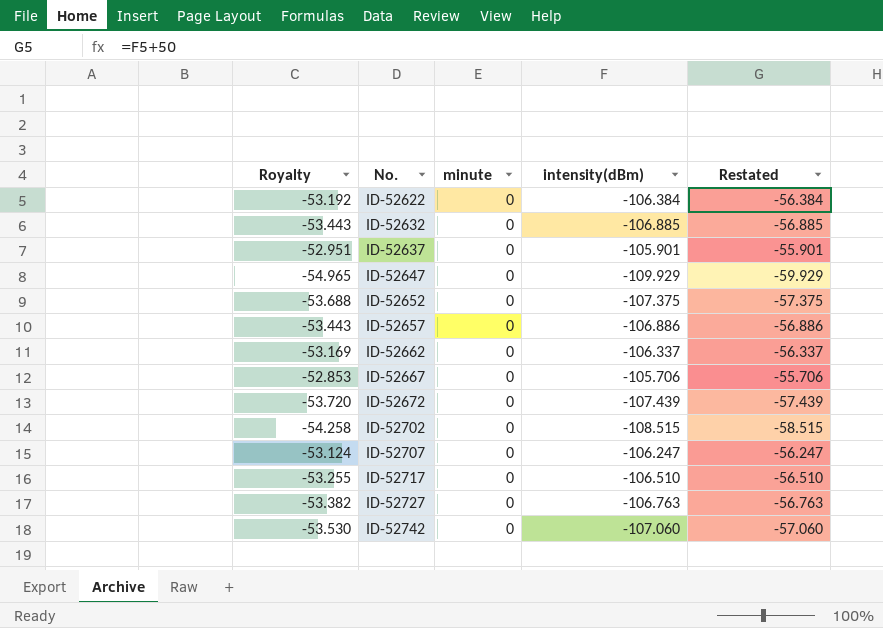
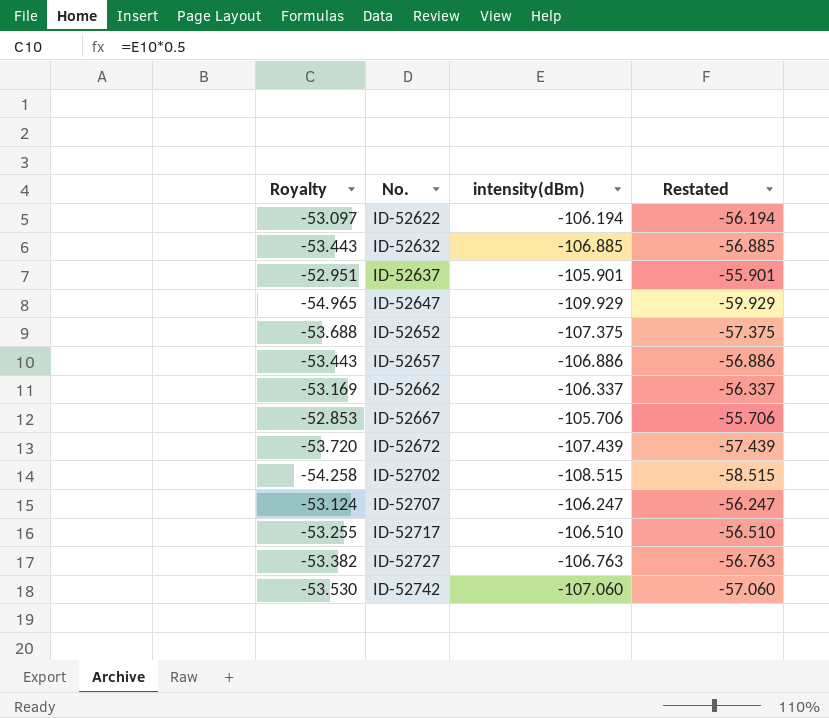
column minute | position: 3 -> none
ID-52622 | Royalty: -53.192 -> -53.097
ID-52622 | intensity(dBm): -106.384 -> -106.194
ID-52622 | Restated: -56.384 -> -56.194

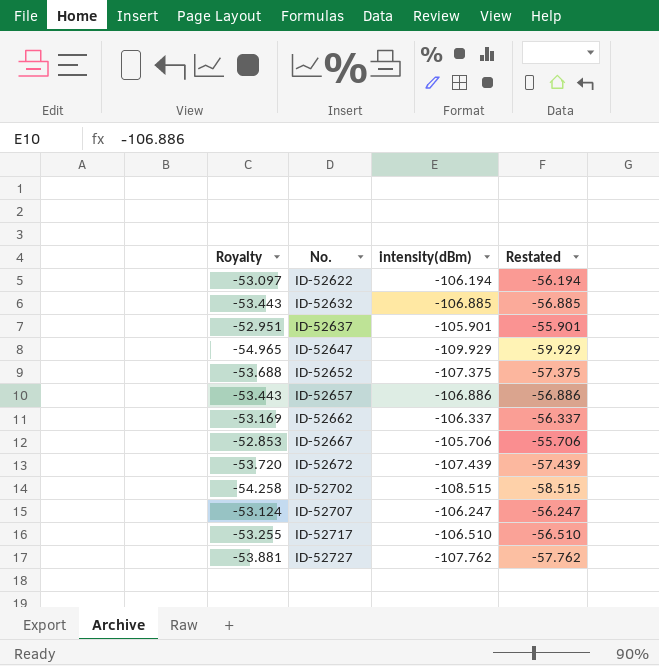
row ID-52742: -53.530 | -107.060 | -57.060 -> none
ID-52727 | Royalty: -53.382 -> -53.881
ID-52727 | intensity(dBm): -106.763 -> -107.762
ID-52727 | Restated: -56.763 -> -57.762

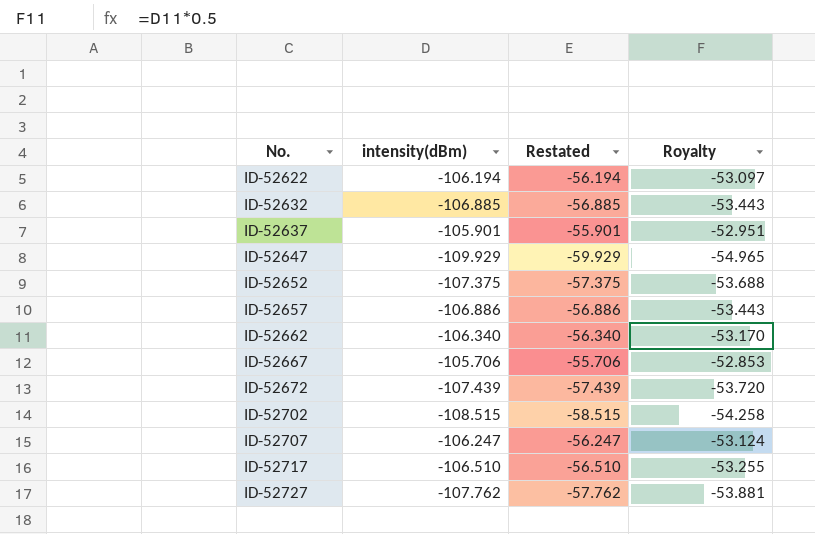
column Royalty | position: 1 -> 4
ID-52662 | intensity(dBm): -106.337 -> -106.340
ID-52662 | Restated: -56.337 -> -56.340
ID-52662 | Royalty: -53.169 -> -53.170

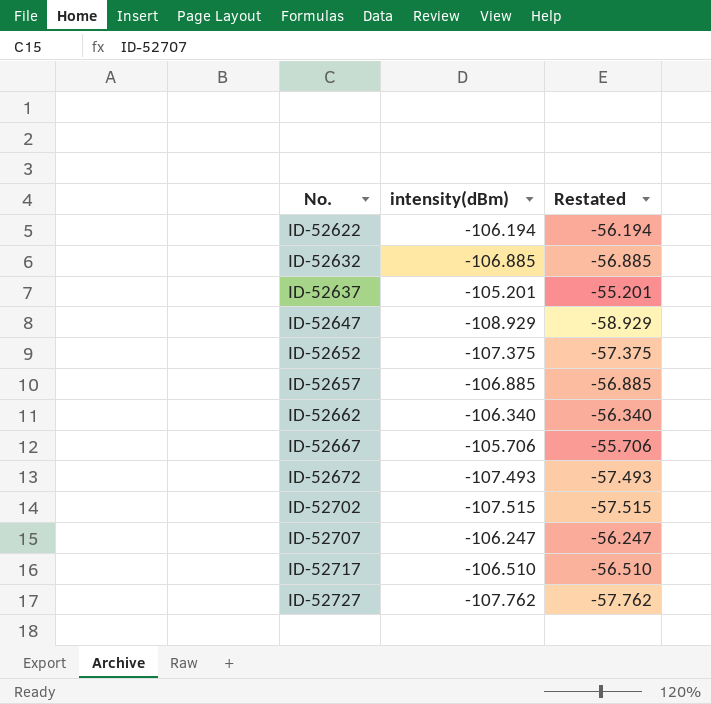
column Royalty | formula: [intensity(dBm)] * 0.5 -> none
ID-52637 | intensity(dBm): -105.901 -> -105.201
ID-52637 | Restated: -55.901 -> -55.201
ID-52647 | intensity(dBm): -109.929 -> -108.929
ID-52647 | Restated: -59.929 -> -58.929
ID-52657 | intensity(dBm): -106.886 -> -106.885
ID-52657 | Restated: -56.886 -> -56.885
ID-52672 | intensity(dBm): -107.439 -> -107.493
ID-52672 | Restated: -57.439 -> -57.493
ID-52702 | intensity(dBm): -108.515 -> -107.515
ID-52702 | Restated: -58.515 -> -57.515

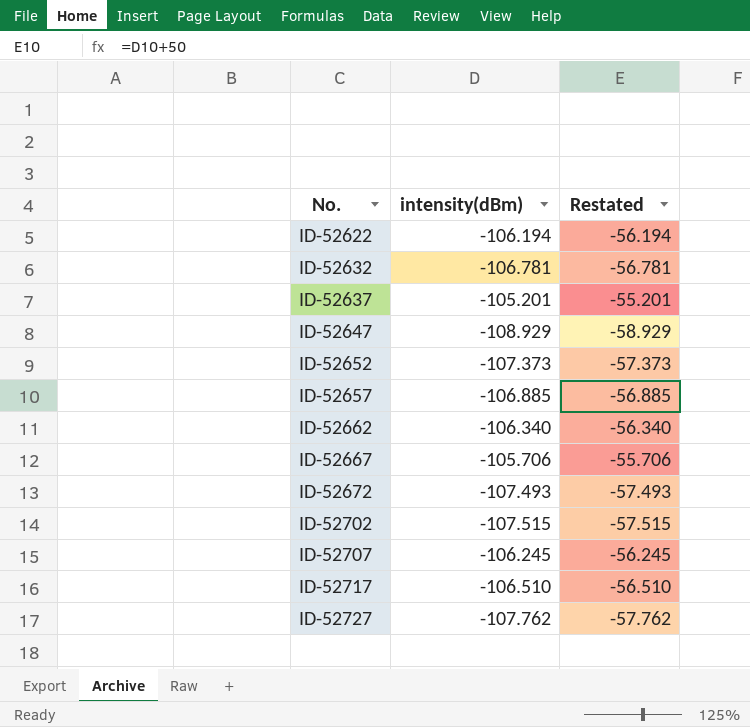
ID-52632 | intensity(dBm): -106.885 -> -106.781
ID-52632 | Restated: -56.885 -> -56.781
ID-52652 | intensity(dBm): -107.375 -> -107.373
ID-52652 | Restated: -57.375 -> -57.373
ID-52707 | intensity(dBm): -106.247 -> -106.245
ID-52707 | Restated: -56.247 -> -56.245

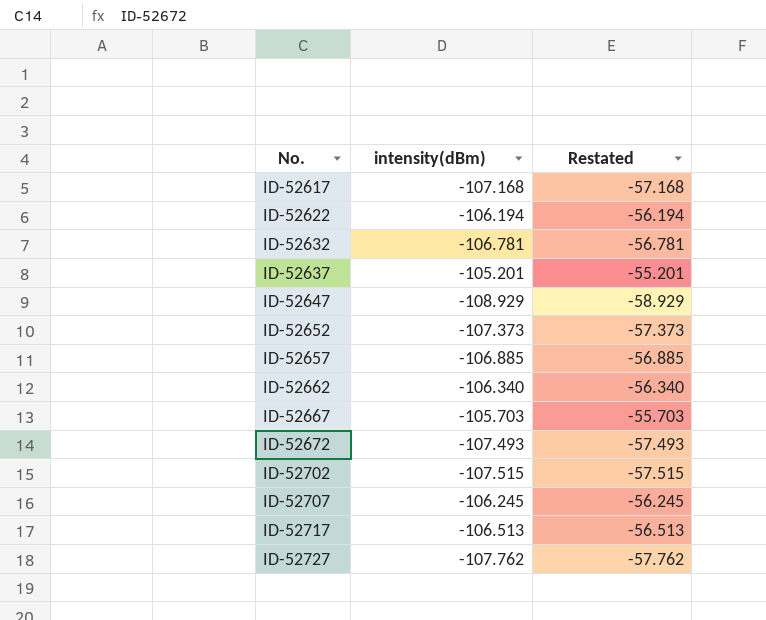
row ID-52617: none -> -107.168 | -57.168
ID-52667 | intensity(dBm): -105.706 -> -105.703
ID-52667 | Restated: -55.706 -> -55.703
ID-52717 | intensity(dBm): -106.510 -> -106.513
ID-52717 | Restated: -56.510 -> -56.513

